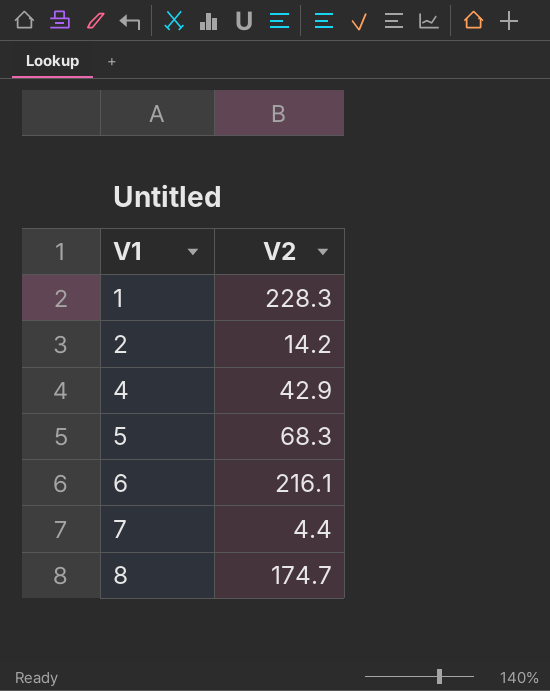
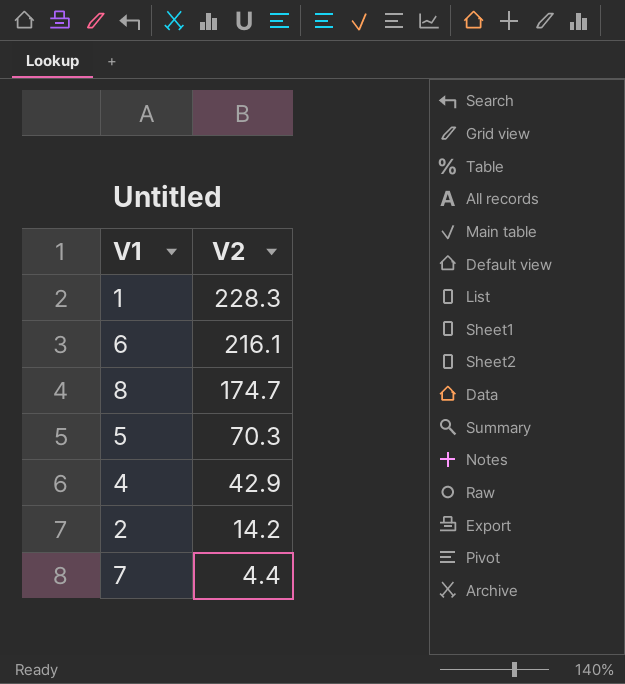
row order: V1 ascending -> V2 descending
5 | V2: 68.3 -> 70.3

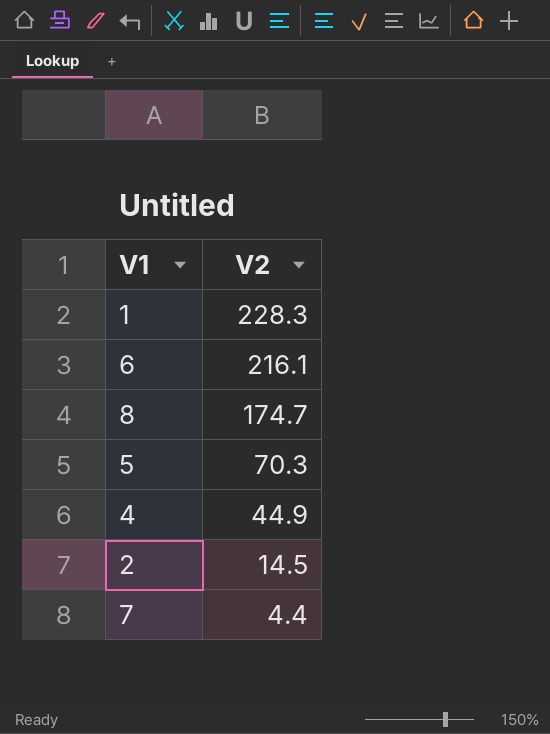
4 | V2: 42.9 -> 44.9
2 | V2: 14.2 -> 14.5

